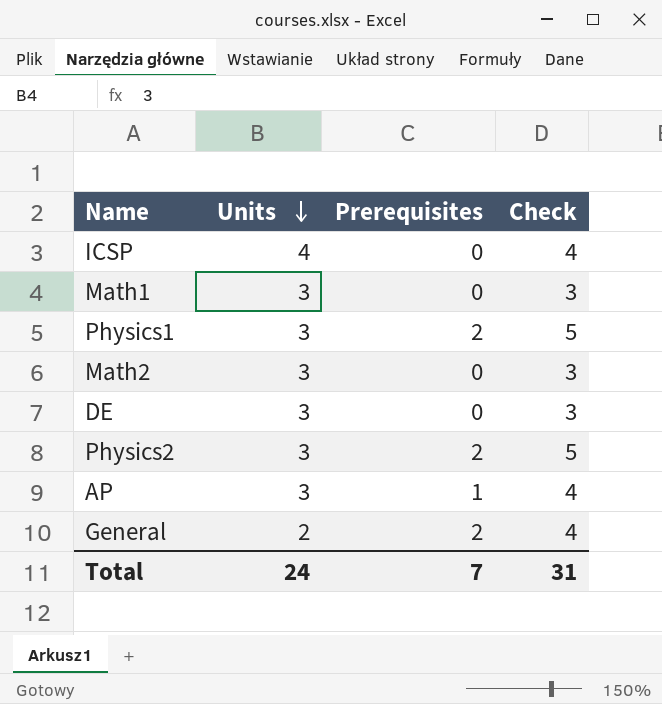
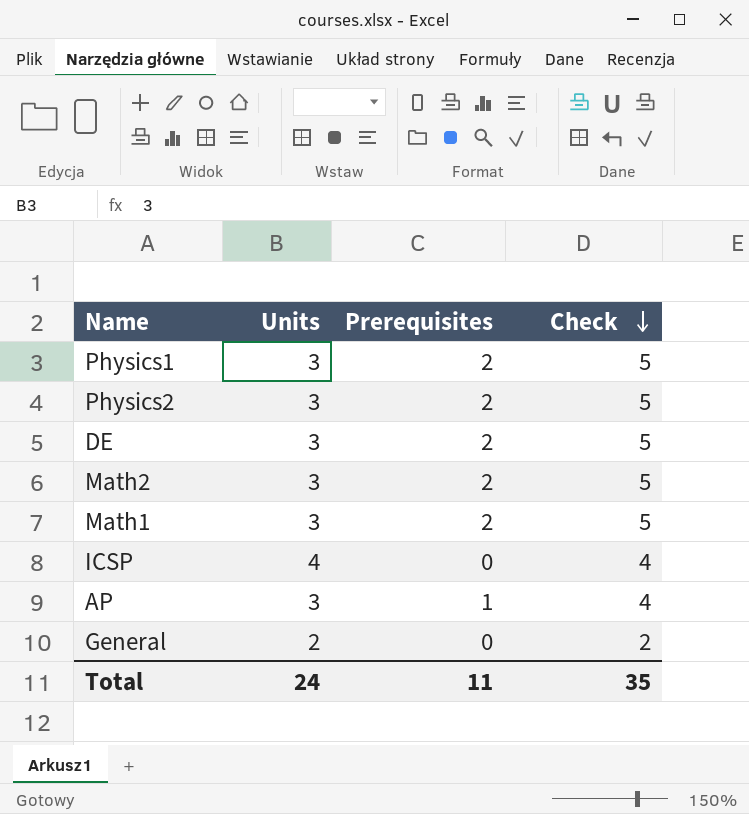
row order: Units descending -> Check descending
DE | Prerequisites: 0 -> 2
DE | Check: 3 -> 5
Math2 | Prerequisites: 0 -> 2
Math2 | Check: 3 -> 5
Math1 | Prerequisites: 0 -> 2
Math1 | Check: 3 -> 5
General | Prerequisites: 2 -> 0
General | Check: 4 -> 2
Total | Prerequisites: 7 -> 11
Total | Check: 31 -> 35

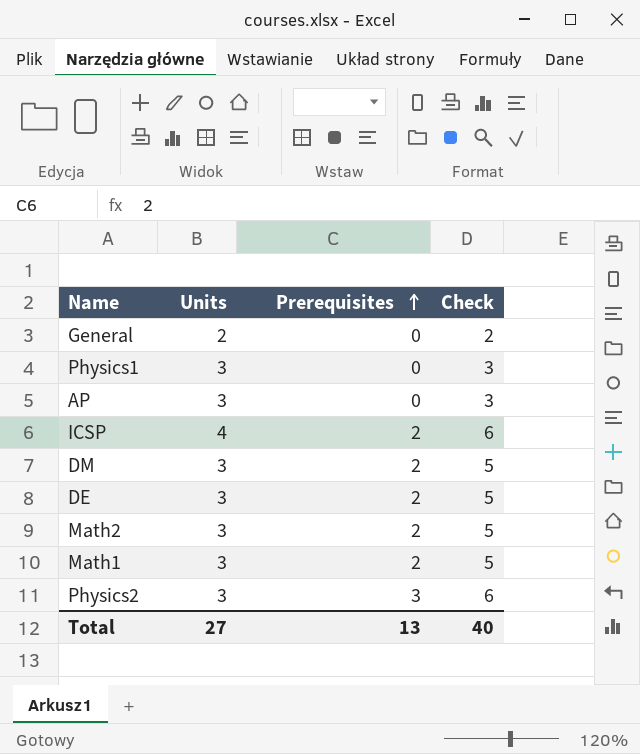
row order: Check descending -> Prerequisites ascending
Physics1 | Prerequisites: 2 -> 0
Physics1 | Check: 5 -> 3
AP | Prerequisites: 1 -> 0
AP | Check: 4 -> 3
ICSP | Prerequisites: 0 -> 2
ICSP | Check: 4 -> 6
row DM: none -> 3 | 2 | 5
Physics2 | Prerequisites: 2 -> 3
Physics2 | Check: 5 -> 6
Total | Units: 24 -> 27
Total | Prerequisites: 11 -> 13
Total | Check: 35 -> 40

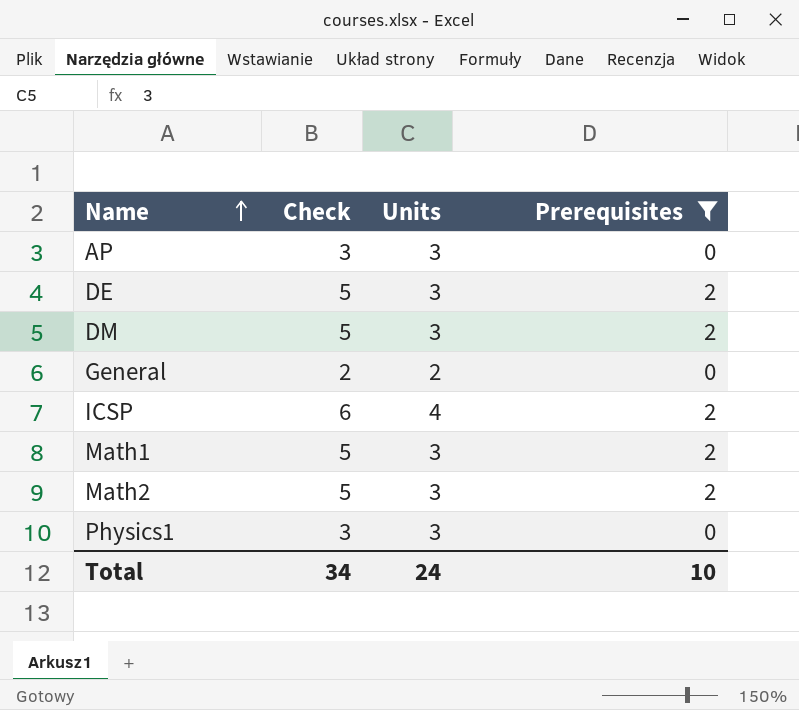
filter: none -> Prerequisites != 3
row order: Prerequisites ascending -> Name ascending
column Check | position: 4 -> 2
Total | Check: 40 -> 34
Total | Units: 27 -> 24
Total | Prerequisites: 13 -> 10

